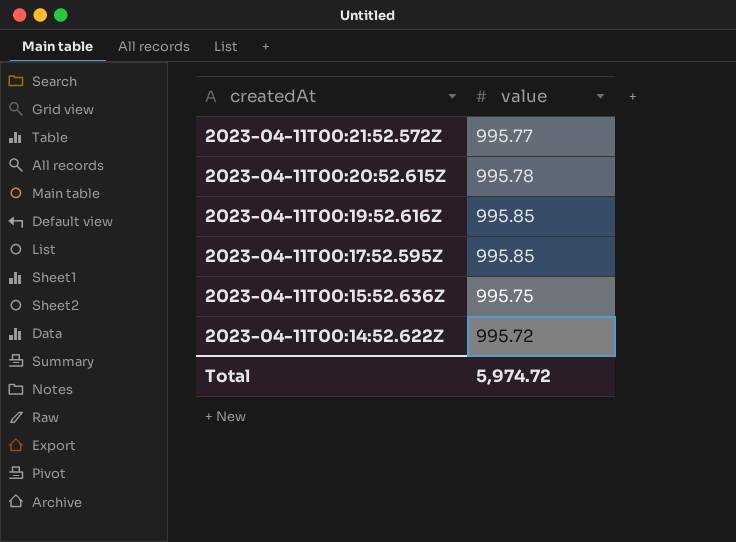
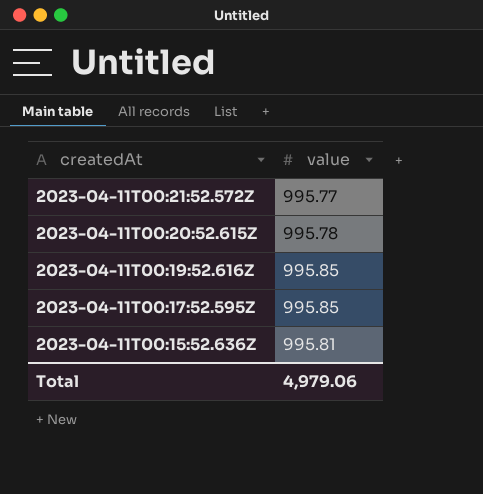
row 2023-04-11T00:14:52.622Z: 995.72 -> none
2023-04-11T00:15:52.636Z | value: 995.75 -> 995.81
Total | value: 5,974.72 -> 4,979.06

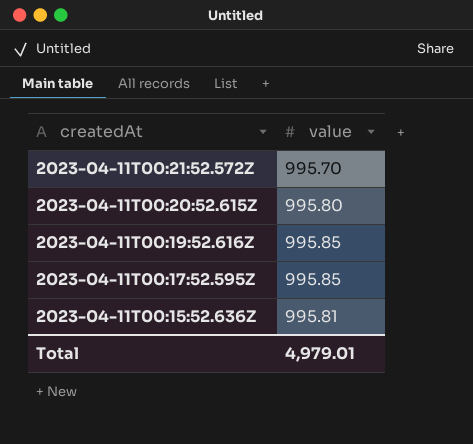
2023-04-11T00:21:52.572Z | value: 995.77 -> 995.70
2023-04-11T00:20:52.615Z | value: 995.78 -> 995.80
Total | value: 4,979.06 -> 4,979.01

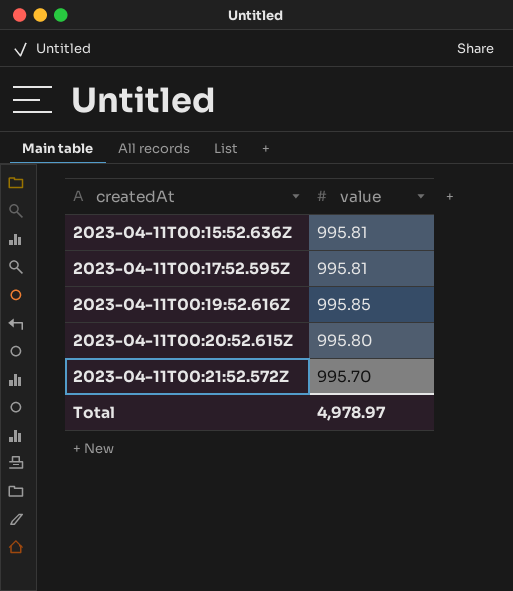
row order: createdAt descending -> createdAt ascending
2023-04-11T00:17:52.595Z | value: 995.85 -> 995.81
Total | value: 4,979.01 -> 4,978.97

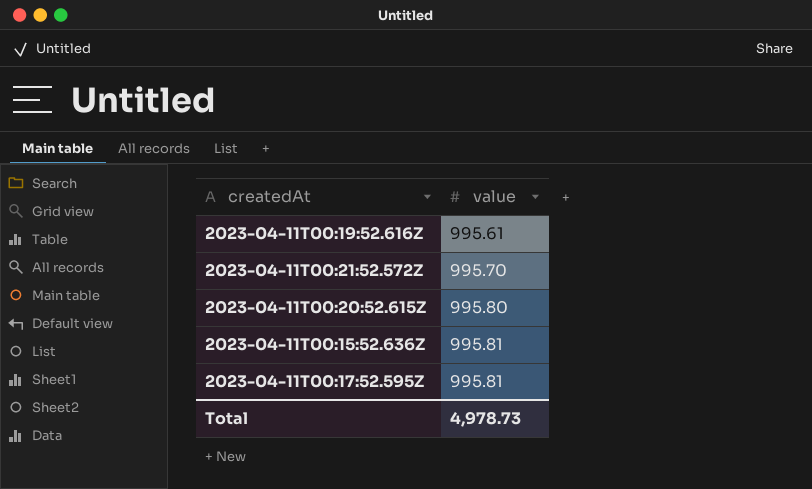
row order: createdAt ascending -> value ascending
2023-04-11T00:19:52.616Z | value: 995.85 -> 995.61
Total | value: 4,978.97 -> 4,978.73

